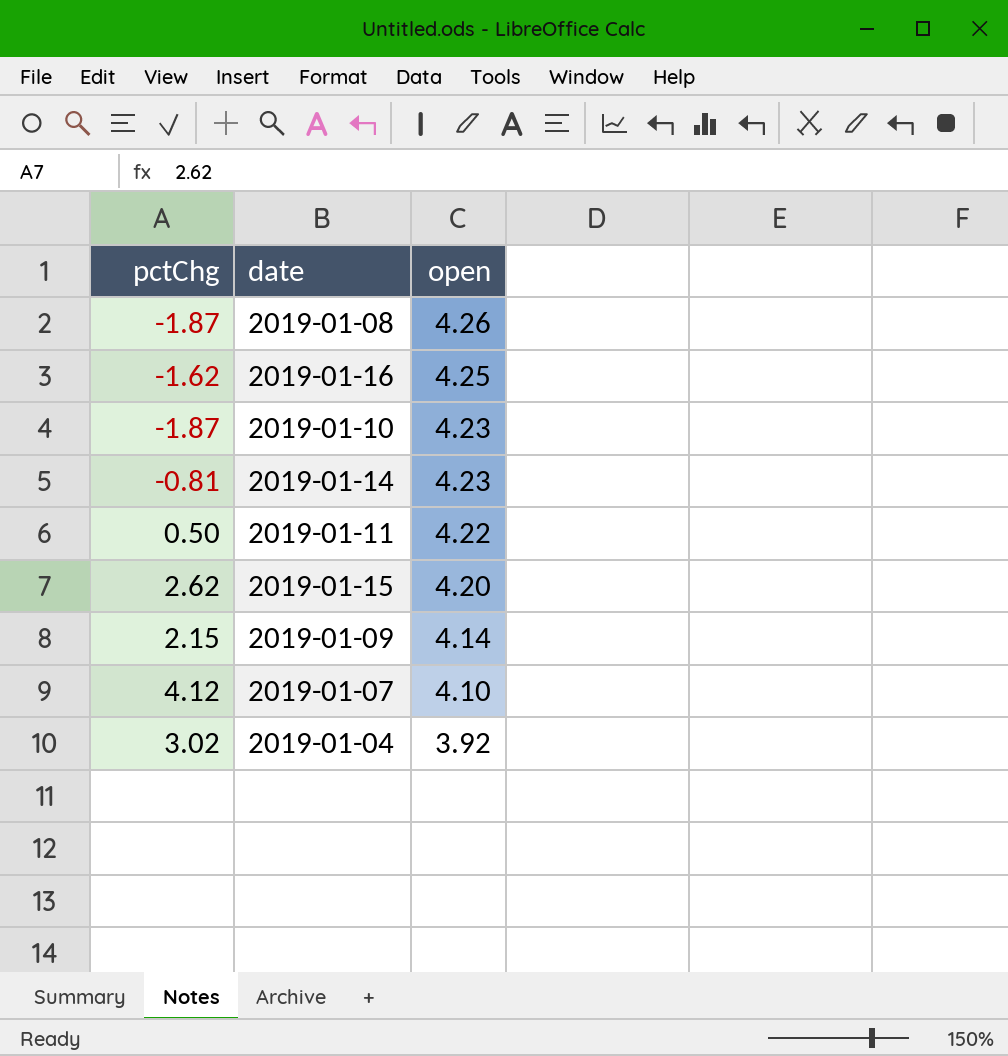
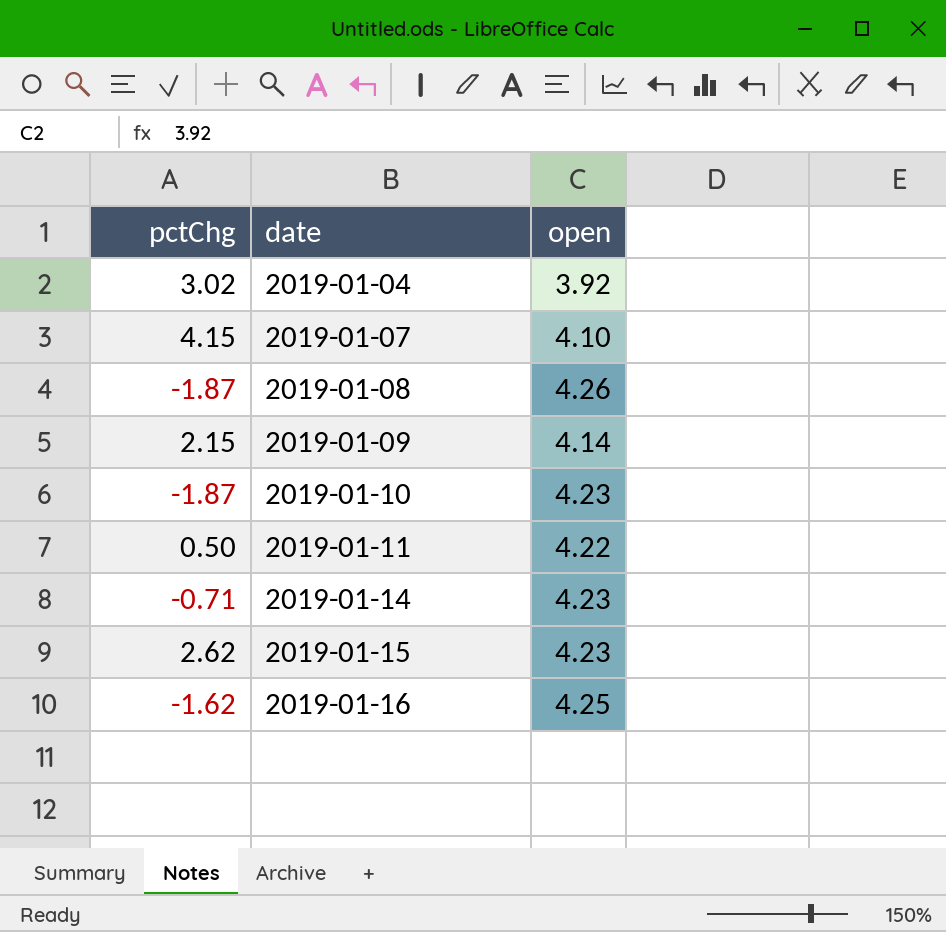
row order: open descending -> date ascending
2019-01-07 | pctChg: 4.12 -> 4.15
2019-01-14 | pctChg: -0.81 -> -0.71
2019-01-15 | open: 4.20 -> 4.23

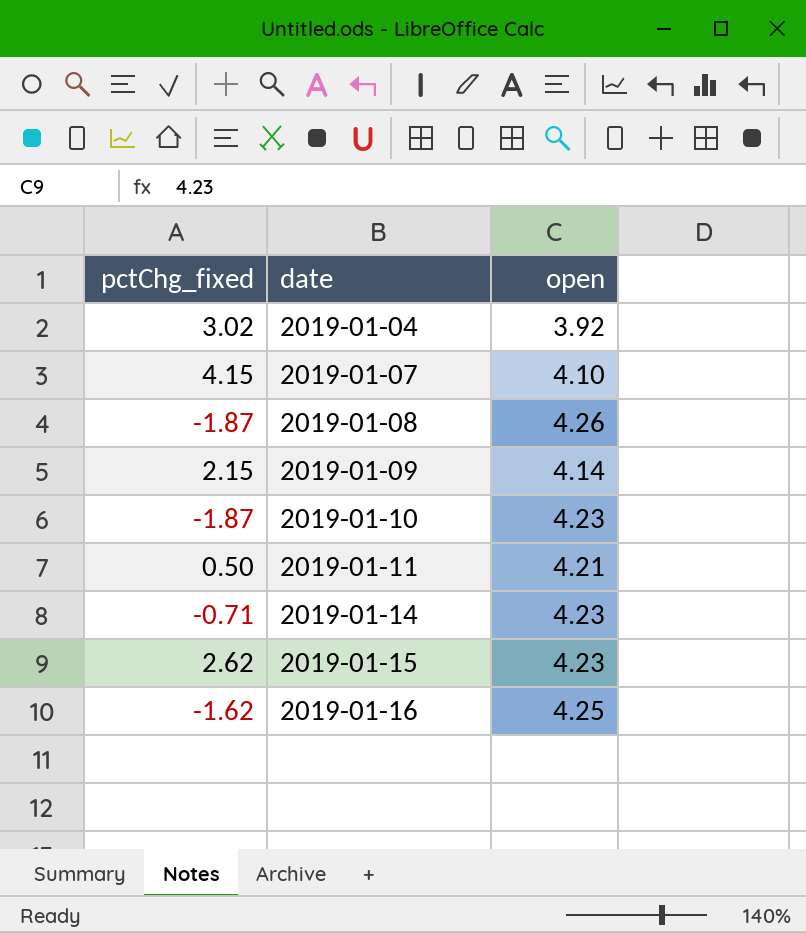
column name: pctChg -> pctChg_fixed
2019-01-11 | open: 4.22 -> 4.21

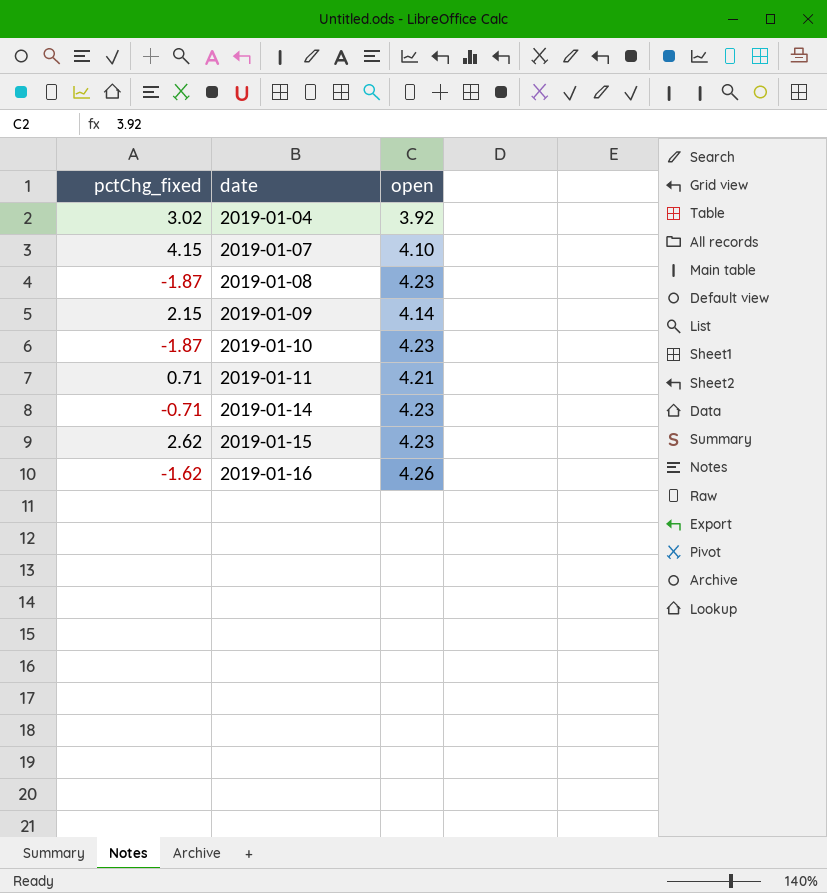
2019-01-08 | open: 4.26 -> 4.23
2019-01-11 | pctChg_fixed: 0.50 -> 0.71
2019-01-16 | open: 4.25 -> 4.26

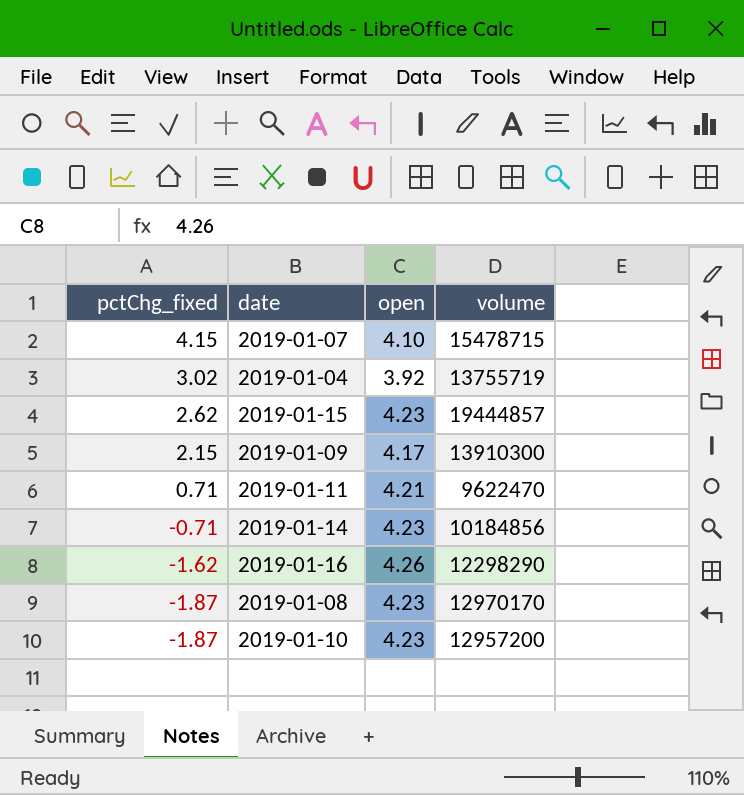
row order: date ascending -> pctChg_fixed descending
column volume | position: none -> 4
2019-01-09 | open: 4.14 -> 4.17

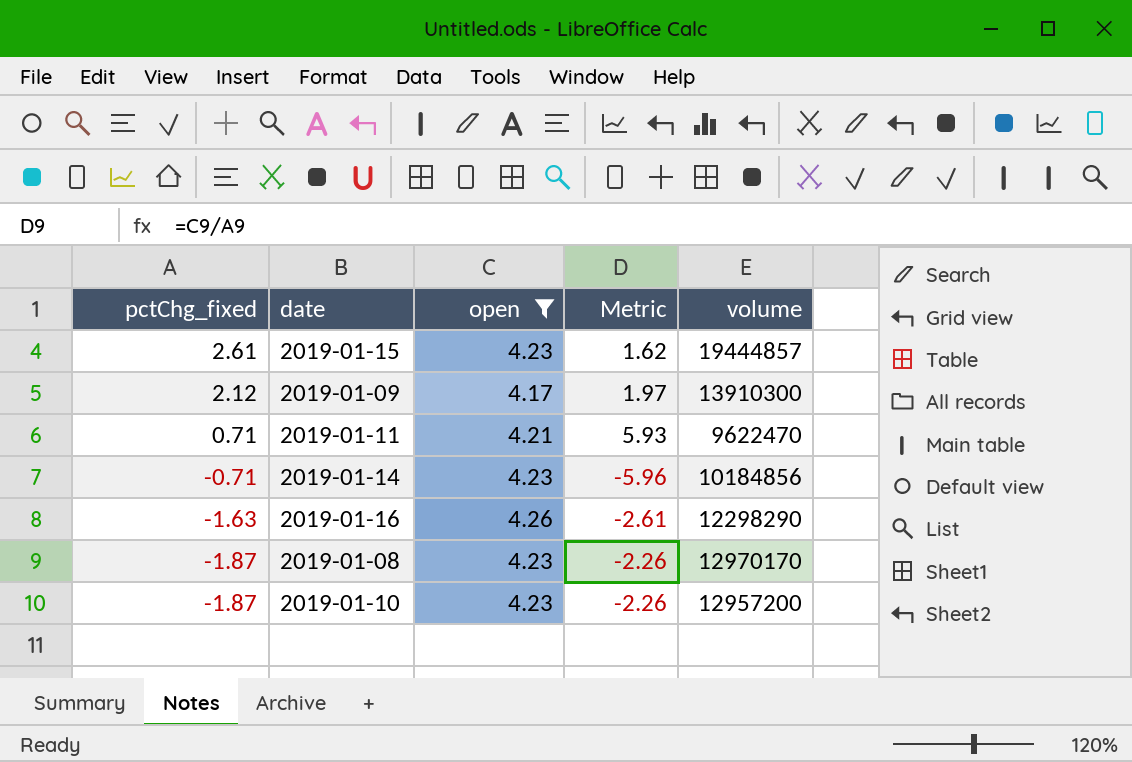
filter: none -> open >= 4.17
column Metric | formula: none -> [open] / [pctChg_fixed]
2019-01-15 | pctChg_fixed: 2.62 -> 2.61
2019-01-09 | pctChg_fixed: 2.15 -> 2.12
2019-01-16 | pctChg_fixed: -1.62 -> -1.63

